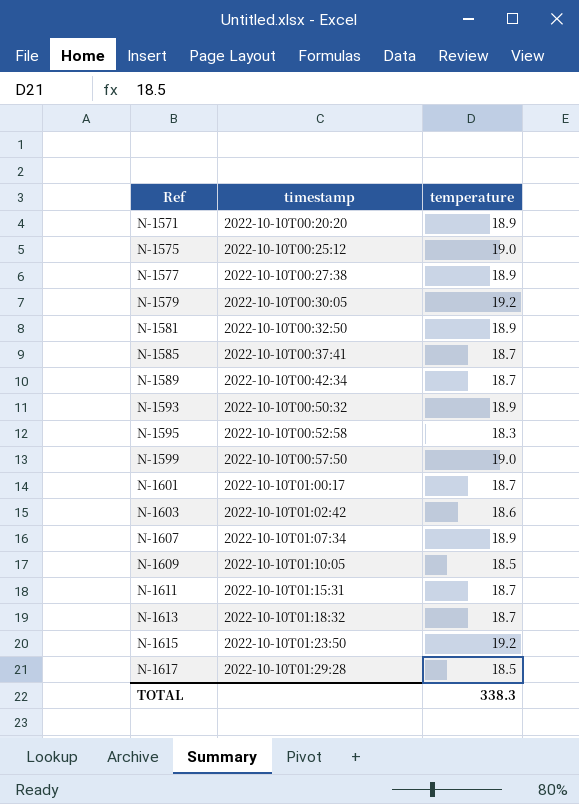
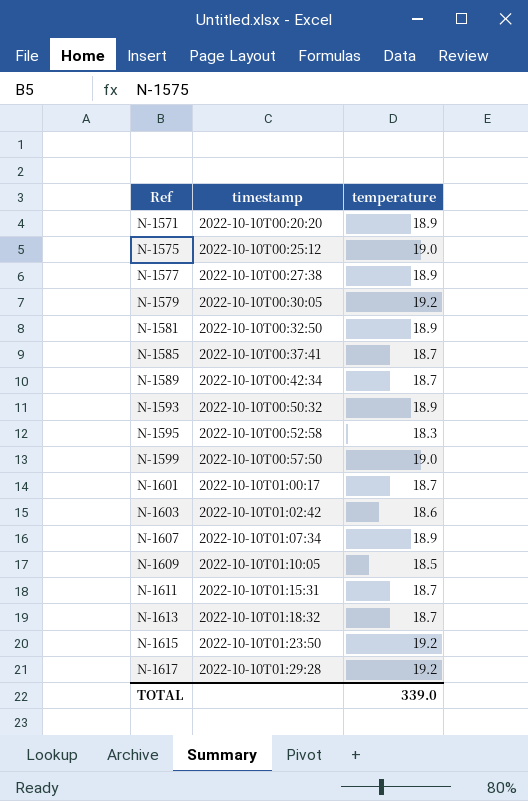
N-1617 | temperature: 18.5 -> 19.2
TOTAL | temperature: 338.3 -> 339.0

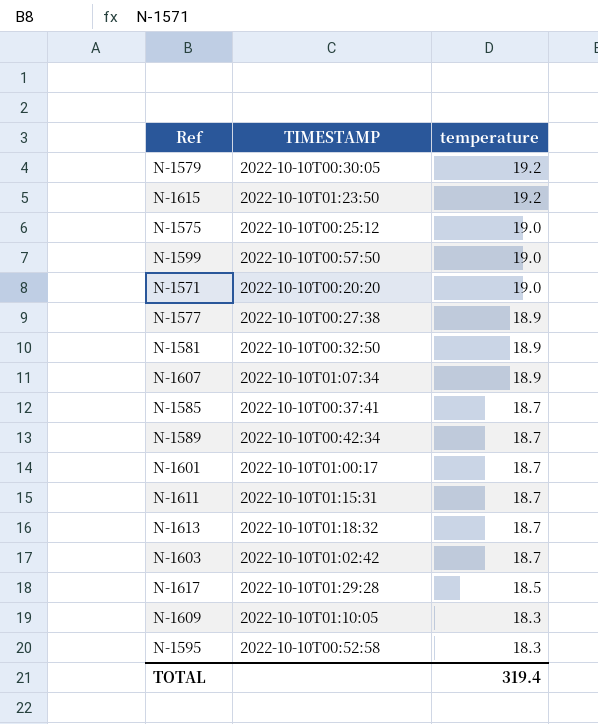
row order: Ref ascending -> temperature descending
column name: timestamp -> TIMESTAMP
row N-1593: 2022-10-10T00:50:32 | 18.9 -> none
N-1571 | temperature: 18.9 -> 19.0
N-1603 | temperature: 18.6 -> 18.7
N-1617 | temperature: 19.2 -> 18.5
N-1609 | temperature: 18.5 -> 18.3
TOTAL | temperature: 339.0 -> 319.4

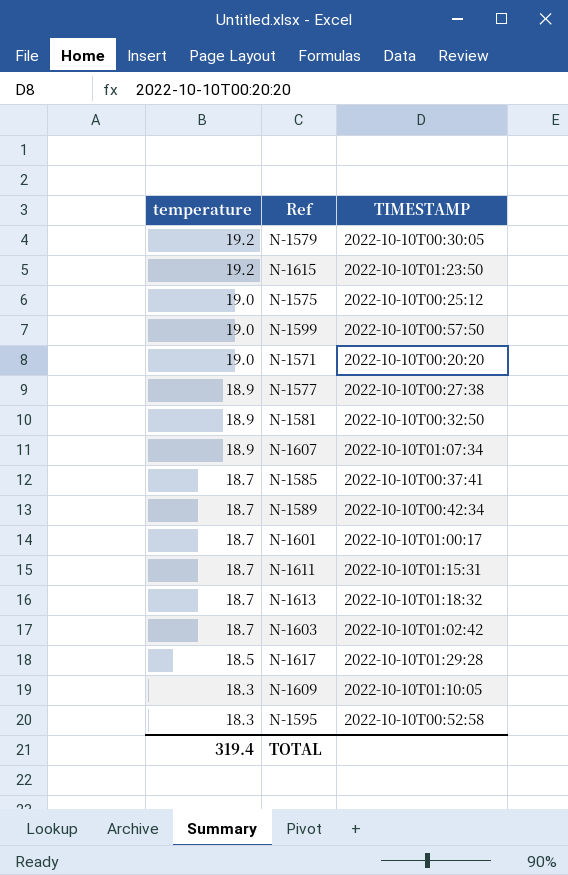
column temperature | position: 3 -> 1

